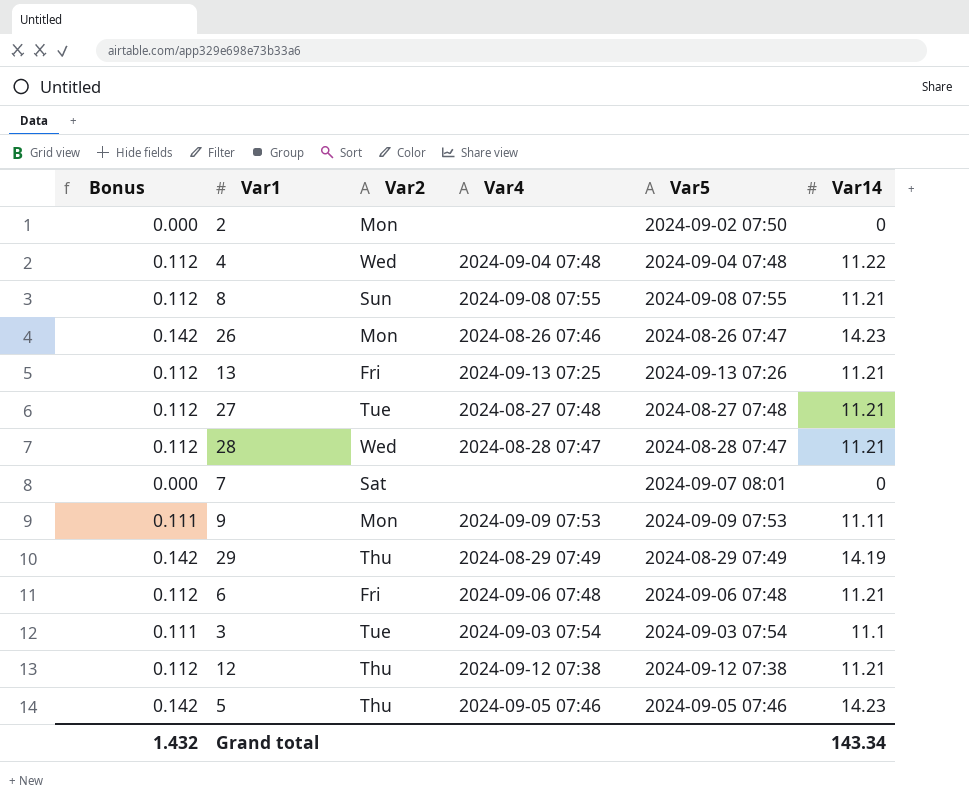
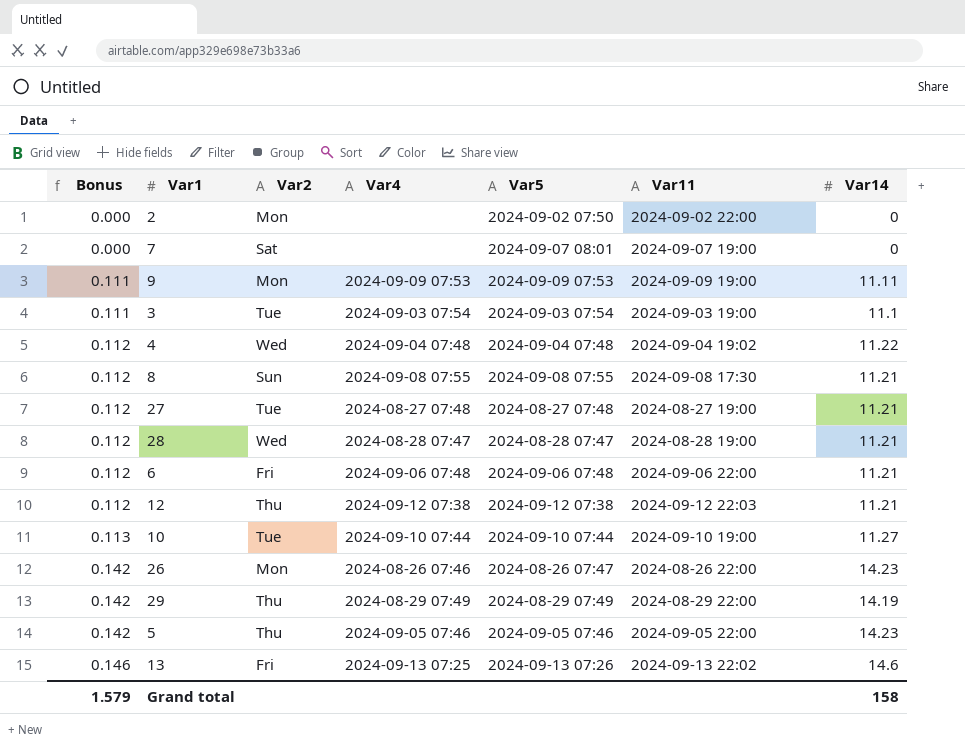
row order: none -> Bonus ascending
column Var11 | position: none -> 6
row 10: none -> 0.113 | Tue | 2024-09-10 07:44 | 2024-09-10 07:44 | 2024-09-10 19:00 | 11.27
13 | Bonus: 0.112 -> 0.146
13 | Var14: 11.21 -> 14.6
Grand total | Bonus: 1.432 -> 1.579
Grand total | Var14: 143.34 -> 158

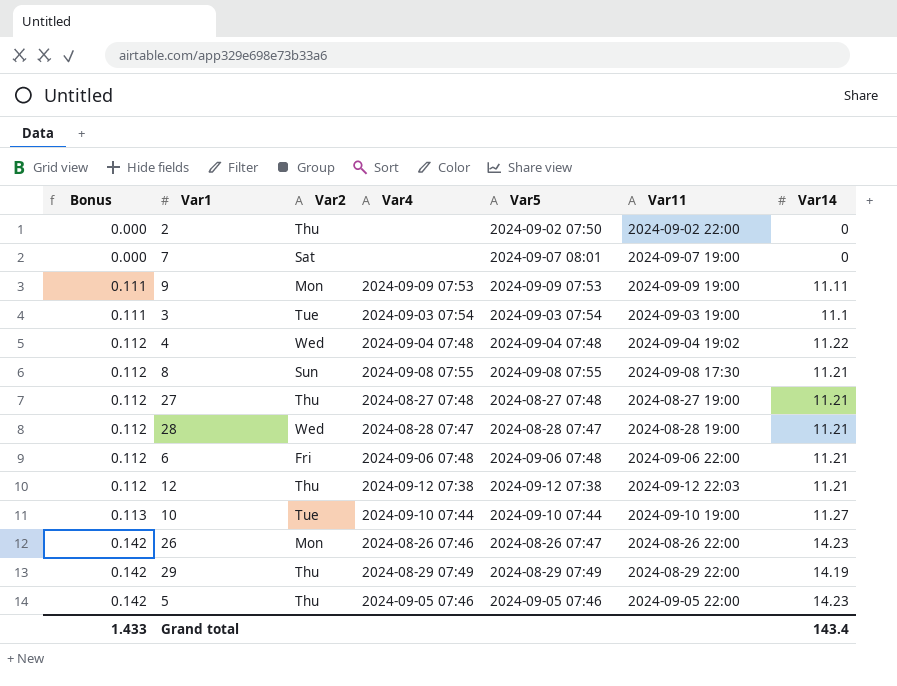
row 13: 0.146 | Fri | 2024-09-13 07:25 | 2024-09-13 07:26 | 2024-09-13 22:02 | 14.6 -> none
2 | Var2: Mon -> Thu
27 | Var2: Tue -> Thu
Grand total | Bonus: 1.579 -> 1.433
Grand total | Var14: 158 -> 143.4

